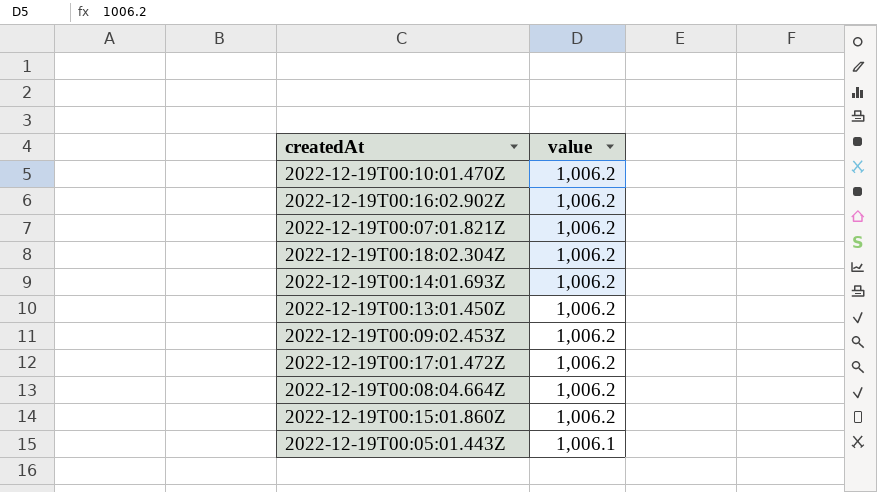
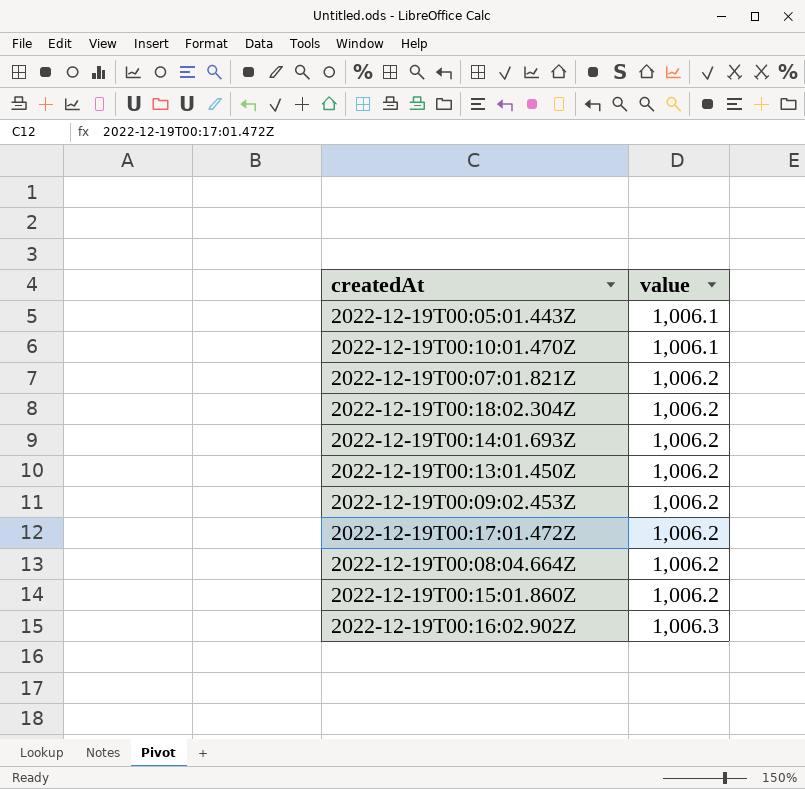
row order: value descending -> value ascending
2022-12-19T00:10:01.470Z | value: 1,006.2 -> 1,006.1
2022-12-19T00:16:02.902Z | value: 1,006.2 -> 1,006.3

